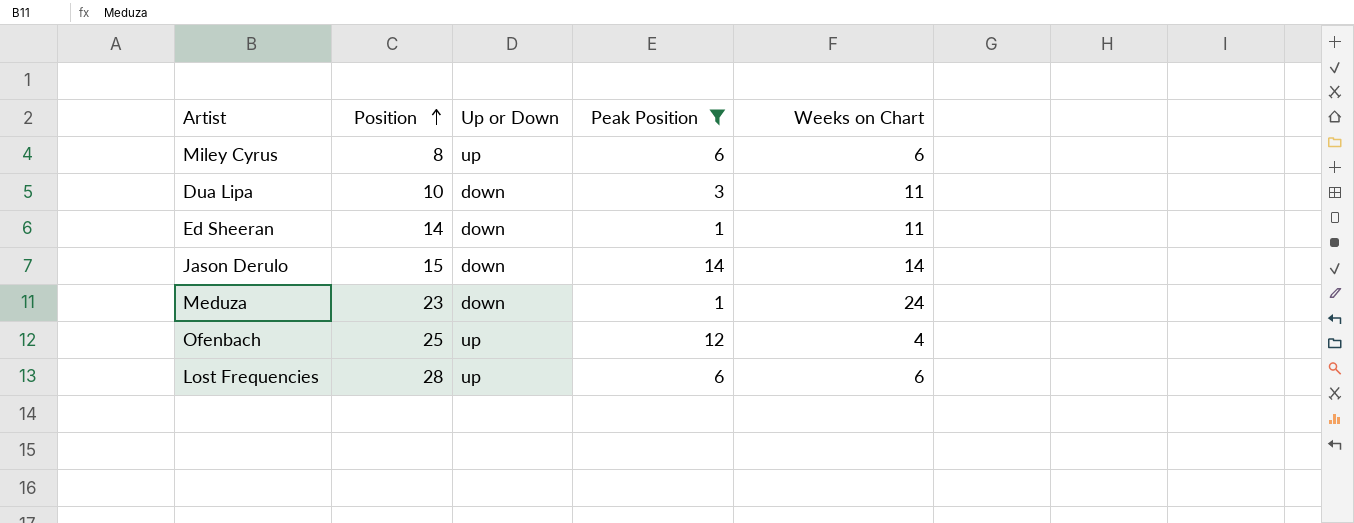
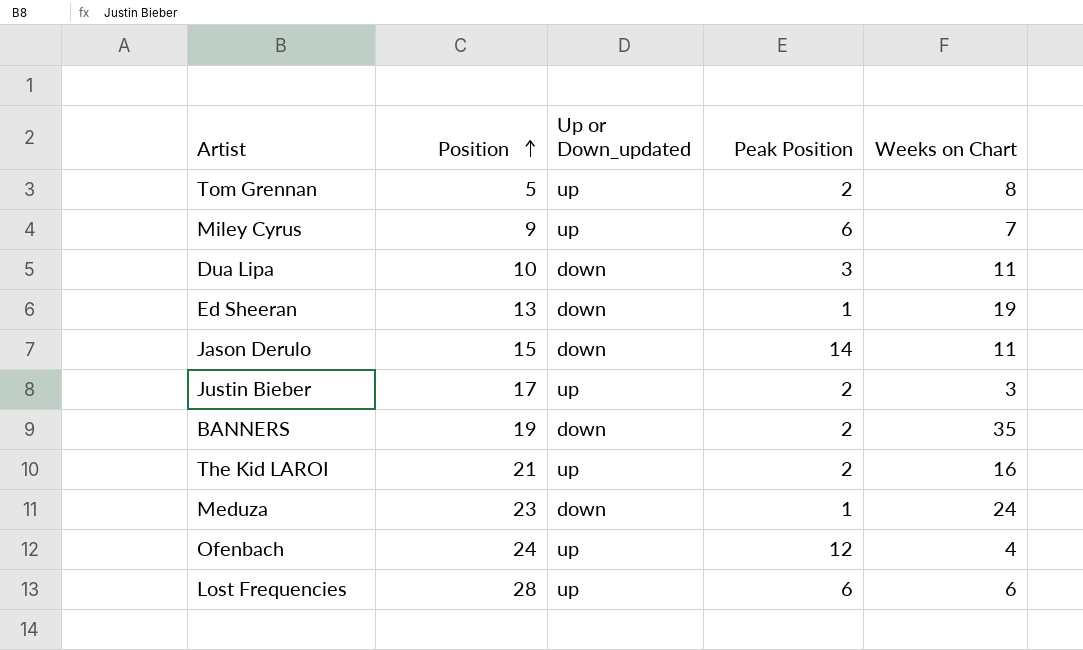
filter: Peak Position != 2 -> none
column name: Up or Down -> Up or Down_updated
Miley Cyrus | Position: 8 -> 9
Miley Cyrus | Weeks on Chart: 6 -> 7
Ed Sheeran | Position: 14 -> 13
Ed Sheeran | Weeks on Chart: 11 -> 19
Jason Derulo | Weeks on Chart: 14 -> 11
Ofenbach | Position: 25 -> 24

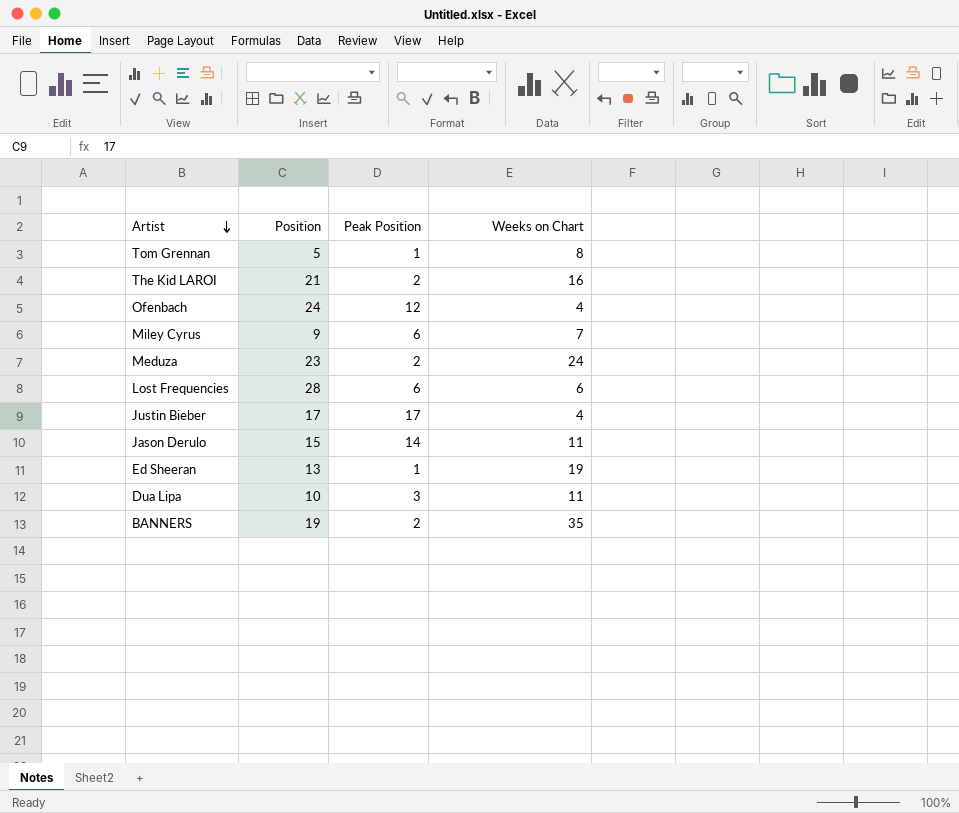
row order: Position ascending -> Artist descending
column Up or Down_updated | position: 3 -> none
Tom Grennan | Peak Position: 2 -> 1
Meduza | Peak Position: 1 -> 2
Justin Bieber | Peak Position: 2 -> 17
Justin Bieber | Weeks on Chart: 3 -> 4

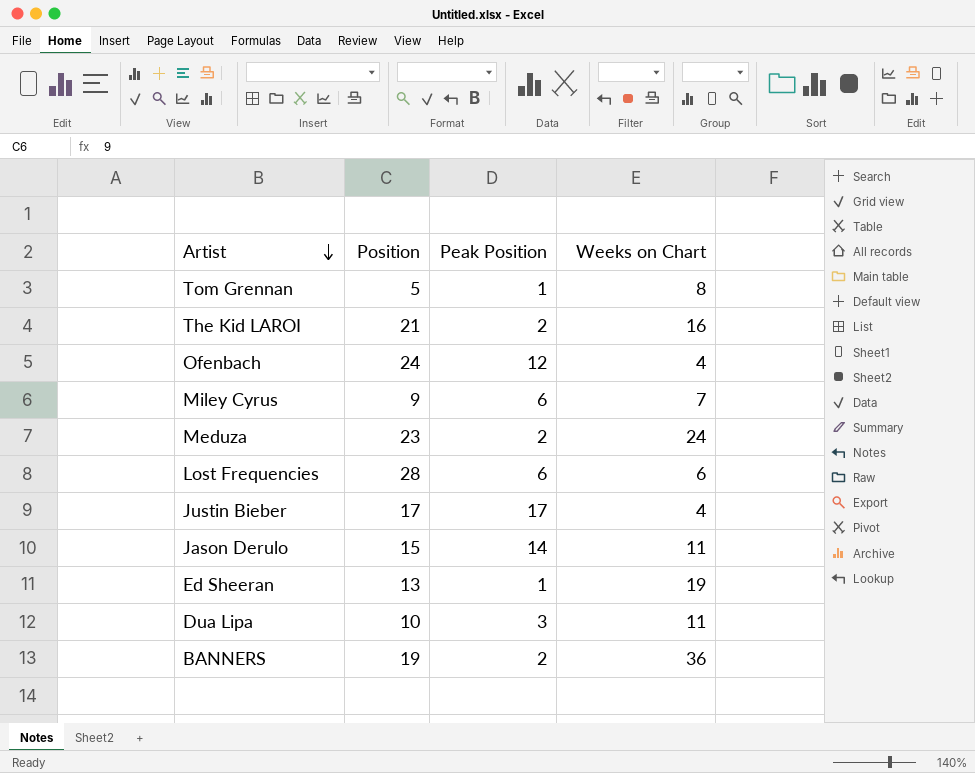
BANNERS | Weeks on Chart: 35 -> 36

